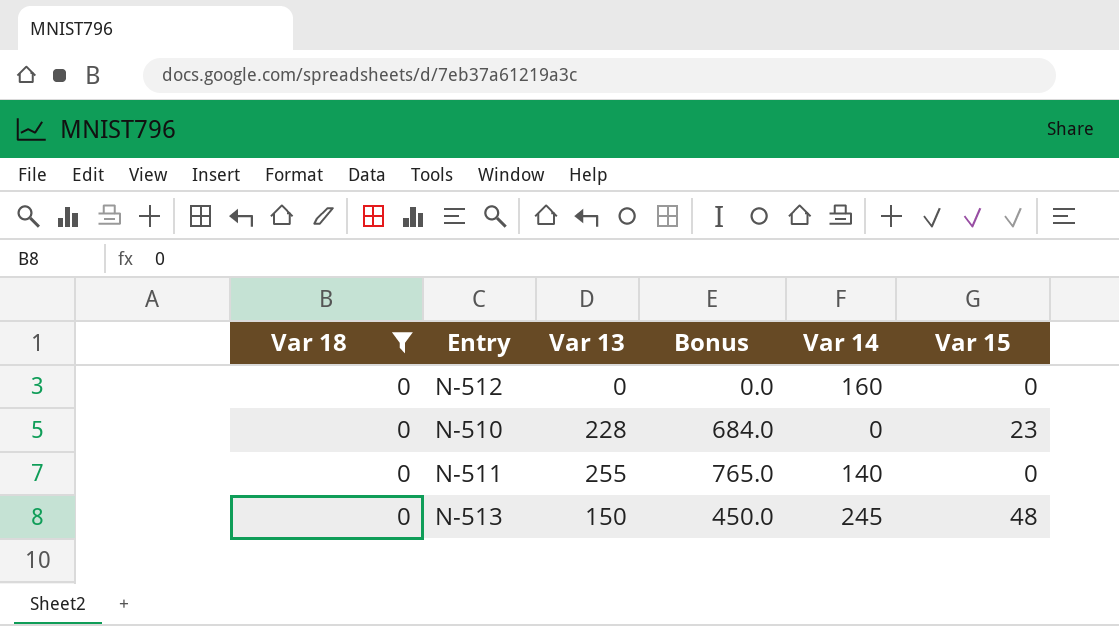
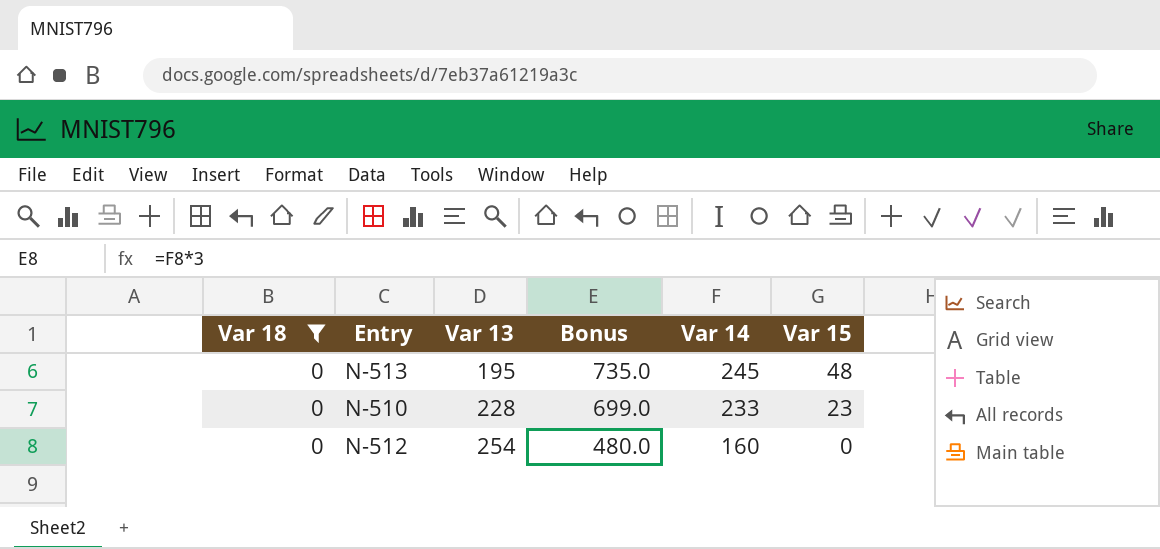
row order: none -> Var 13 ascending
column Bonus | formula: [Var 13] * 3 -> [Var 14] * 3
row N-511: 0 | 255 | 765.0 | 140 | 0 -> none
N-513 | Var 13: 150 -> 195
N-510 | Var 14: 0 -> 233
N-512 | Var 13: 0 -> 254

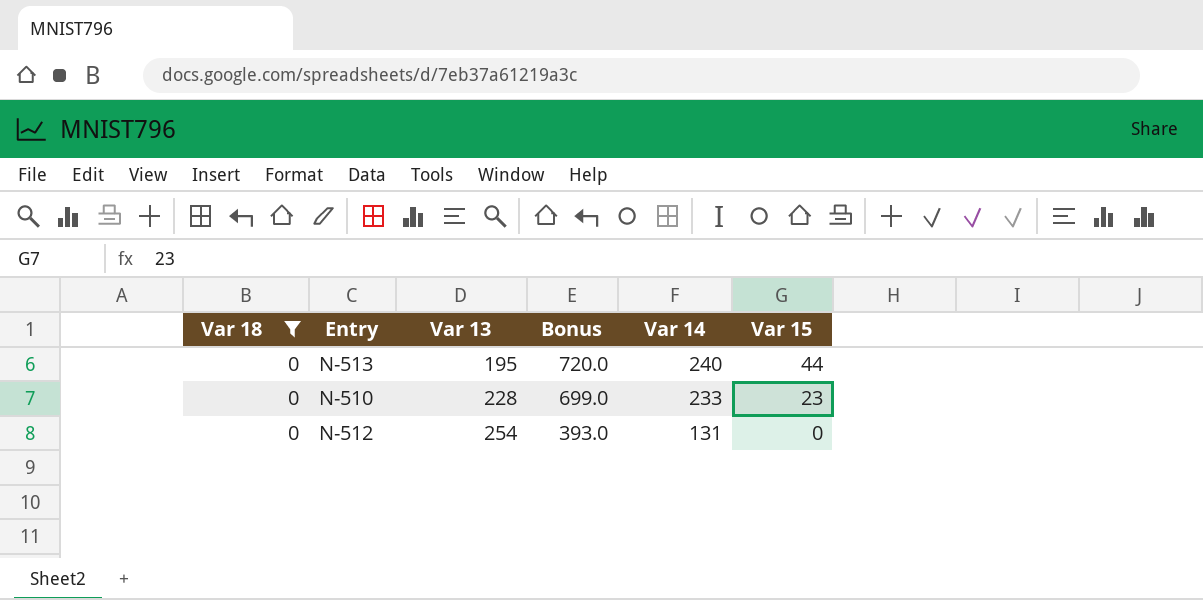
N-513 | Bonus: 735.0 -> 720.0
N-513 | Var 14: 245 -> 240
N-513 | Var 15: 48 -> 44
N-512 | Bonus: 480.0 -> 393.0
N-512 | Var 14: 160 -> 131

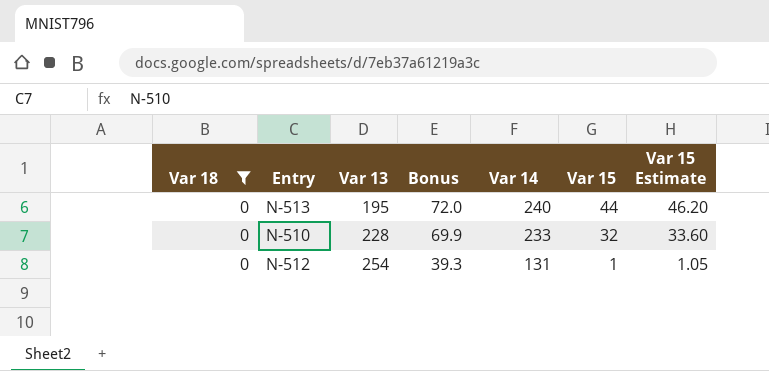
column Bonus | formula: [Var 14] * 3 -> [Var 14] * 0.3
column Var 15 Estimate | formula: none -> [Var 15] * 1.05
N-510 | Var 15: 23 -> 32
N-512 | Var 15: 0 -> 1

